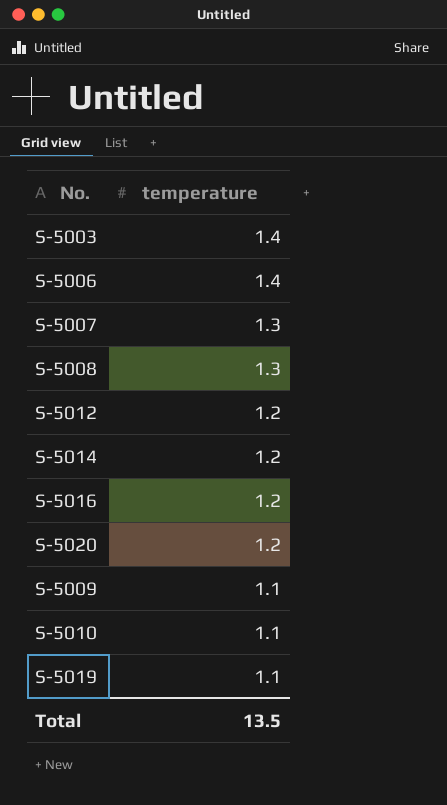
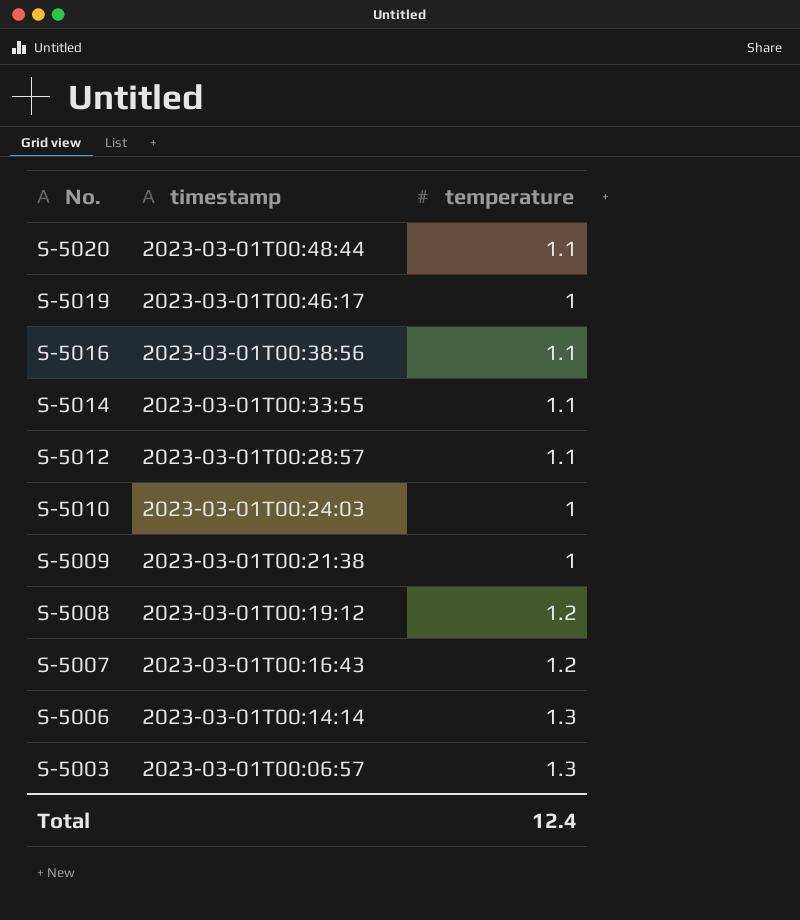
row order: temperature descending -> No. descending
column timestamp | position: none -> 2
S-5020 | temperature: 1.2 -> 1.1
S-5019 | temperature: 1.1 -> 1
S-5016 | temperature: 1.2 -> 1.1
S-5014 | temperature: 1.2 -> 1.1
S-5012 | temperature: 1.2 -> 1.1
S-5010 | temperature: 1.1 -> 1
S-5009 | temperature: 1.1 -> 1
S-5008 | temperature: 1.3 -> 1.2
S-5007 | temperature: 1.3 -> 1.2
S-5006 | temperature: 1.4 -> 1.3
S-5003 | temperature: 1.4 -> 1.3
Total | temperature: 13.5 -> 12.4

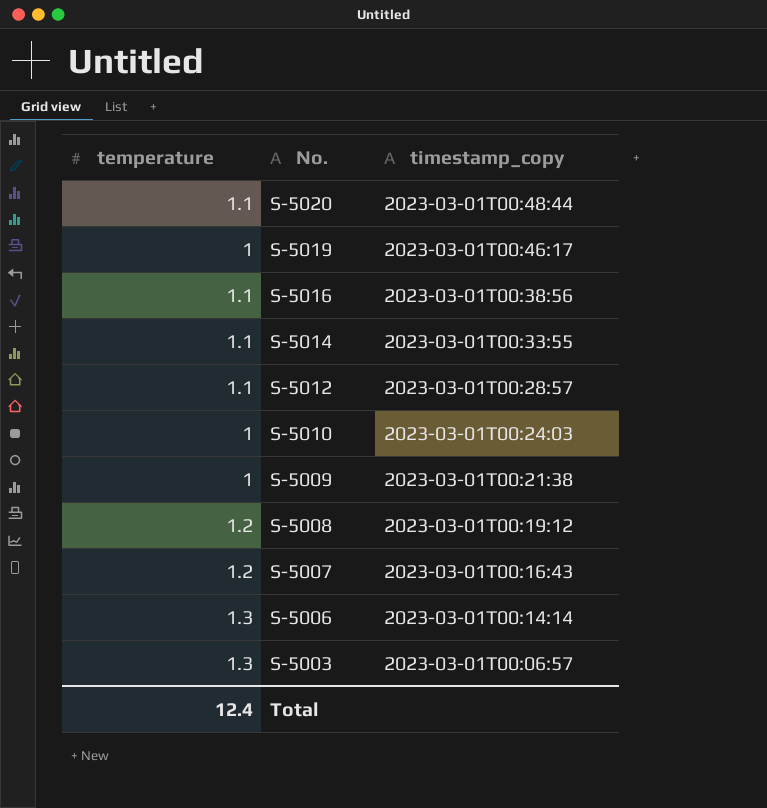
column temperature | position: 3 -> 1
column name: timestamp -> timestamp_copy

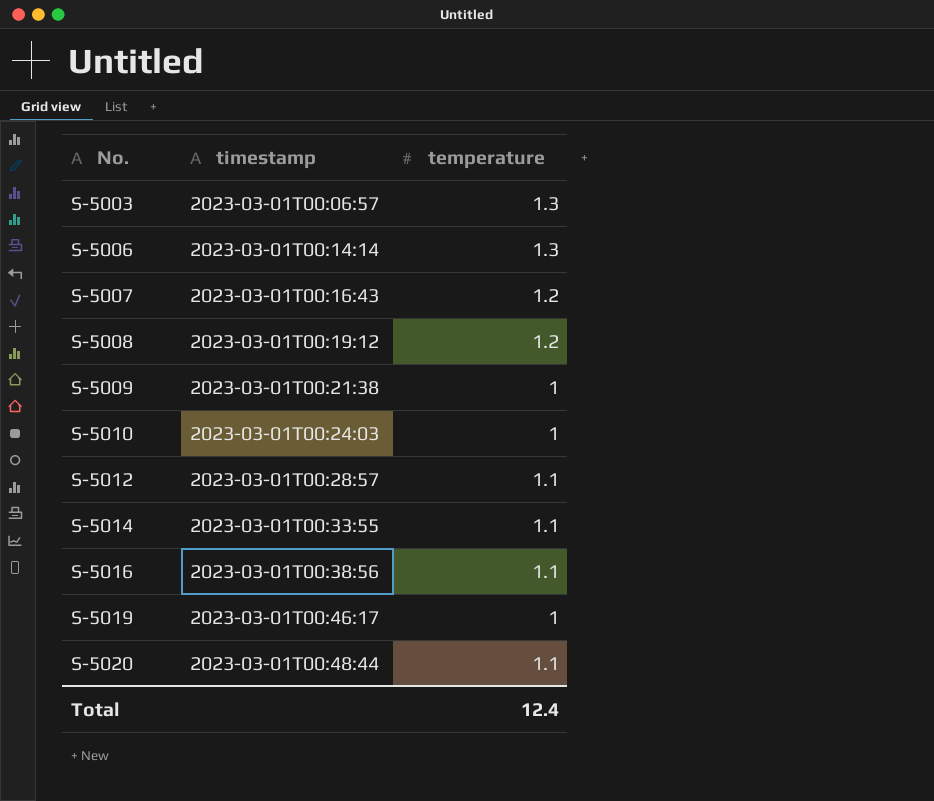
row order: No. descending -> No. ascending
column name: timestamp_copy -> timestamp
column temperature | position: 1 -> 3

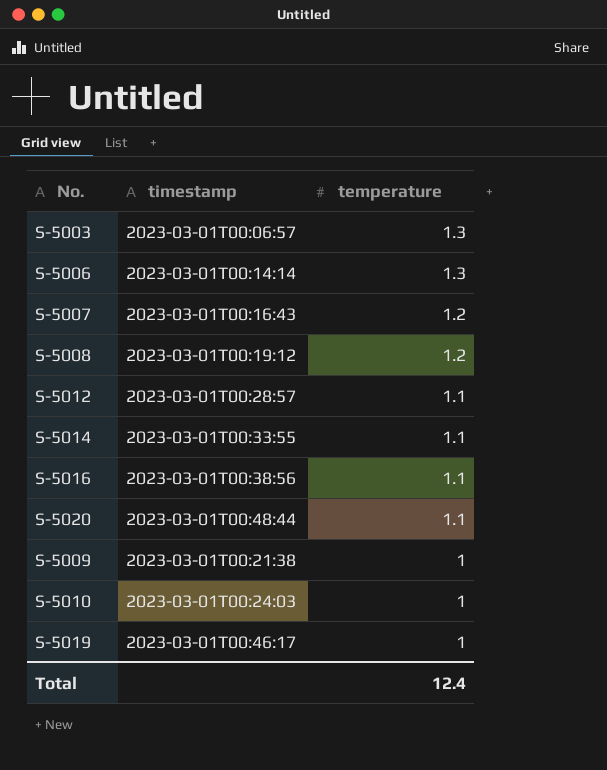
row order: No. ascending -> temperature descending

